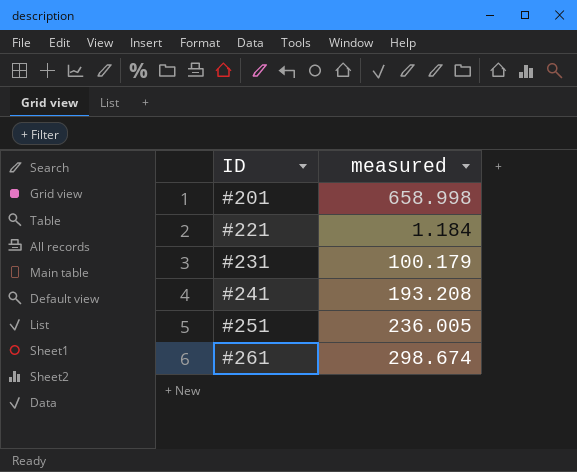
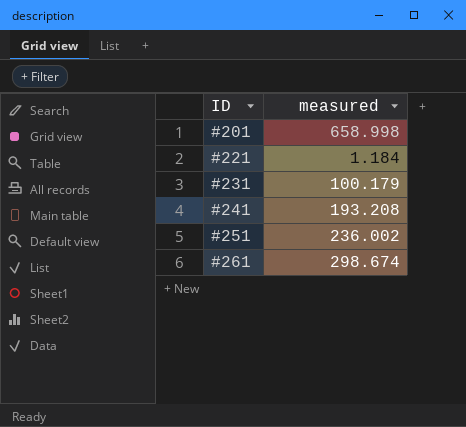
#251 | measured: 236.005 -> 236.002

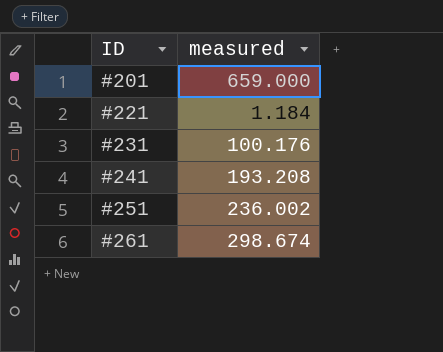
#201 | measured: 658.998 -> 659.000
#231 | measured: 100.179 -> 100.176

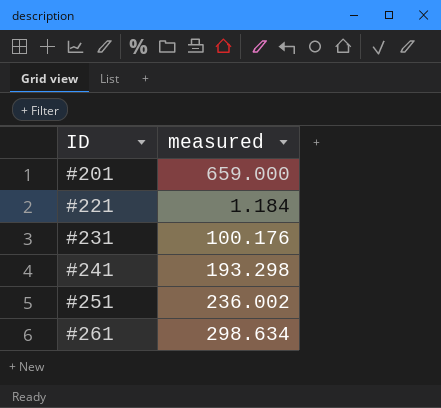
#241 | measured: 193.208 -> 193.298
#261 | measured: 298.674 -> 298.634

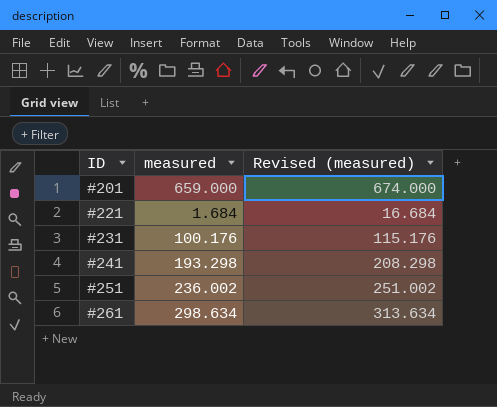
column Revised (measured) | formula: none -> [measured] + 15
#221 | measured: 1.184 -> 1.684

